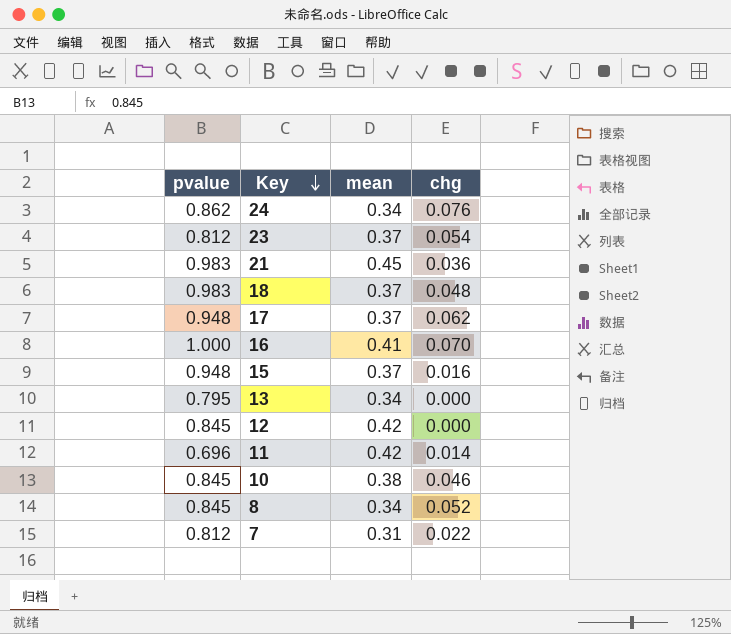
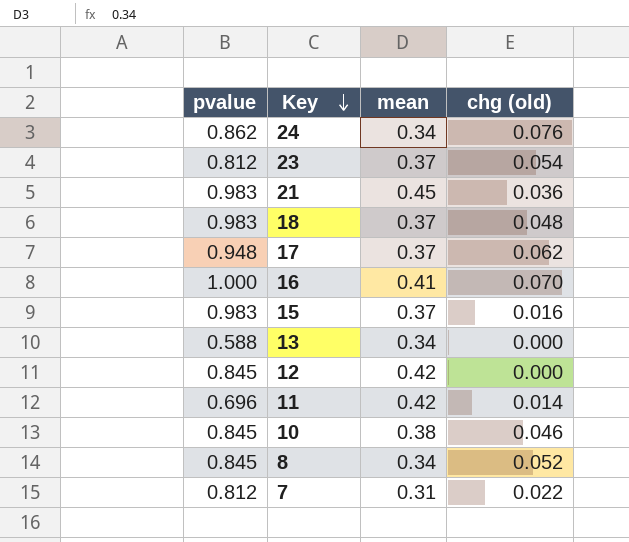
column name: chg -> chg (old)
15 | pvalue: 0.948 -> 0.983
13 | pvalue: 0.795 -> 0.588

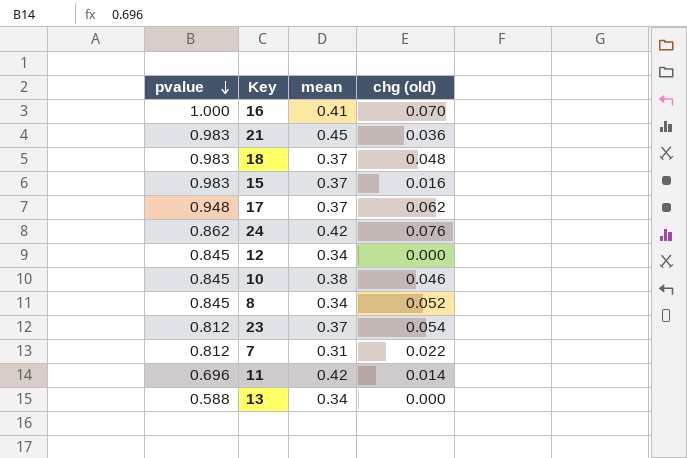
row order: Key descending -> pvalue descending
24 | mean: 0.34 -> 0.42
12 | mean: 0.42 -> 0.34

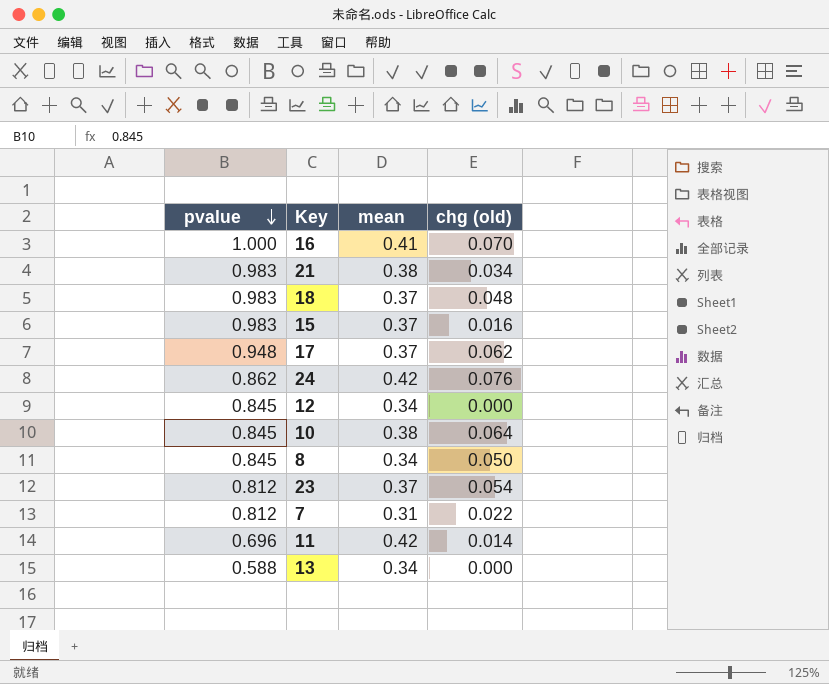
21 | mean: 0.45 -> 0.38
21 | chg (old): 0.036 -> 0.034
10 | chg (old): 0.046 -> 0.064
8 | chg (old): 0.052 -> 0.050

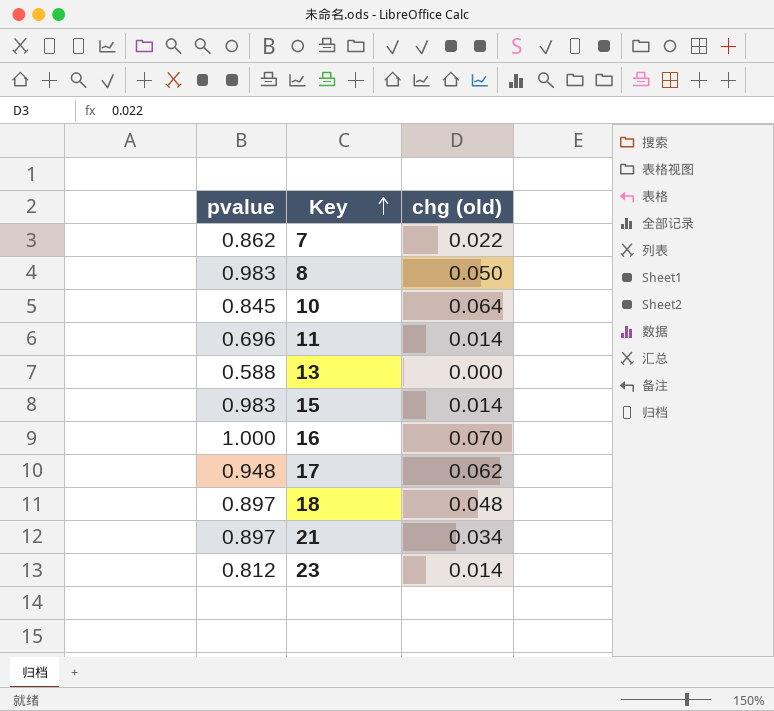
row order: pvalue descending -> Key ascending
column mean | position: 3 -> none
row 24: 0.862 | 0.42 | 0.076 -> none
row 12: 0.845 | 0.34 | 0.000 -> none
7 | pvalue: 0.812 -> 0.862
8 | pvalue: 0.845 -> 0.983
15 | chg (old): 0.016 -> 0.014
18 | pvalue: 0.983 -> 0.897
21 | pvalue: 0.983 -> 0.897
23 | chg (old): 0.054 -> 0.014

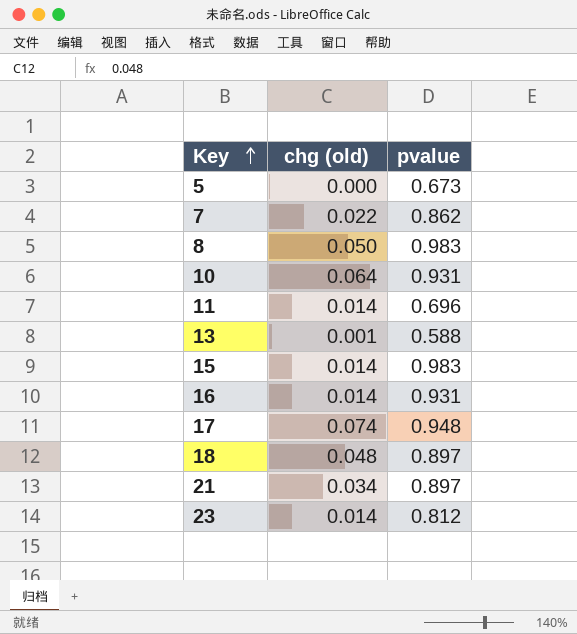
column pvalue | position: 1 -> 3
row 5: none -> 0.000 | 0.673
10 | pvalue: 0.845 -> 0.931
13 | chg (old): 0.000 -> 0.001
16 | chg (old): 0.070 -> 0.014
16 | pvalue: 1.000 -> 0.931
17 | chg (old): 0.062 -> 0.074

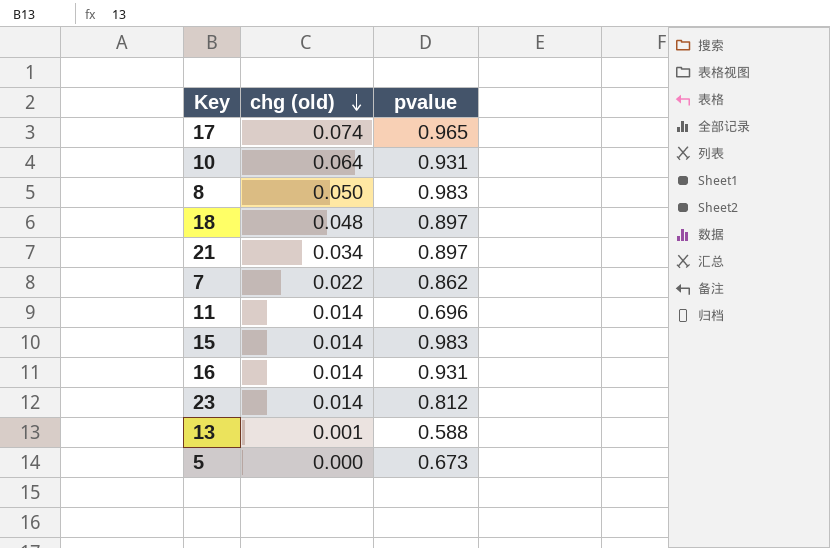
row order: Key ascending -> chg (old) descending
17 | pvalue: 0.948 -> 0.965

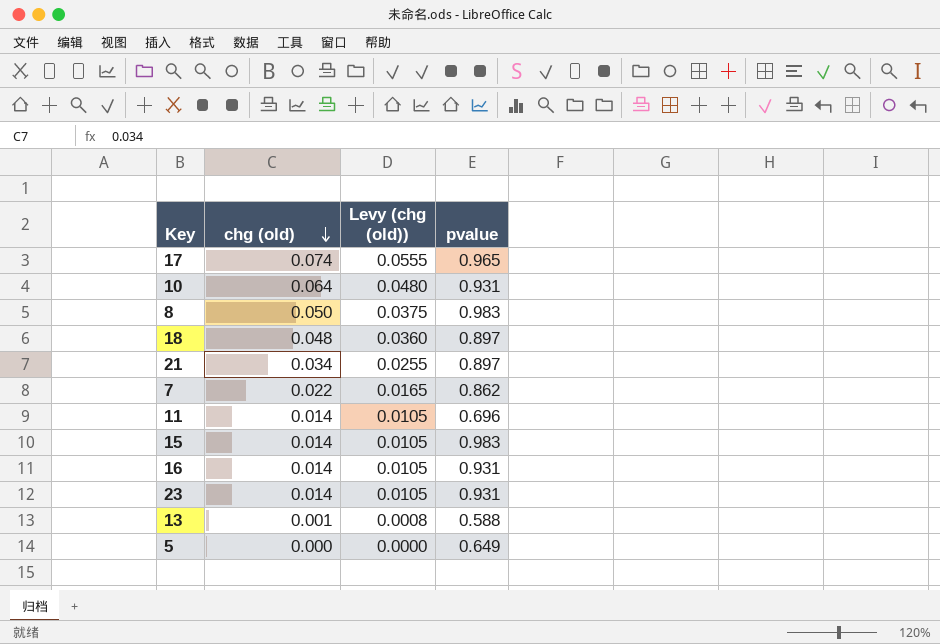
column Levy (chg (old)) | formula: none -> [chg (old)] * 0.75
23 | pvalue: 0.812 -> 0.931
5 | pvalue: 0.673 -> 0.649

